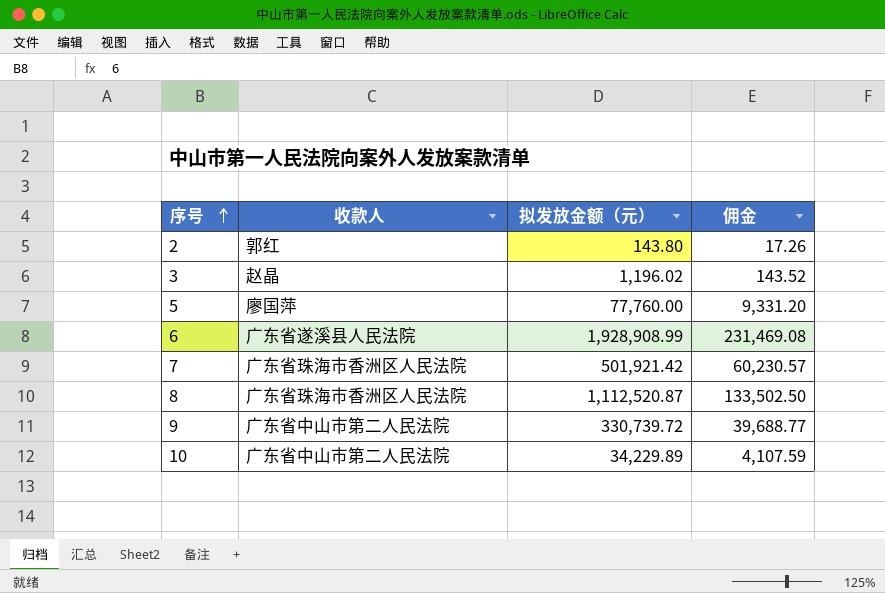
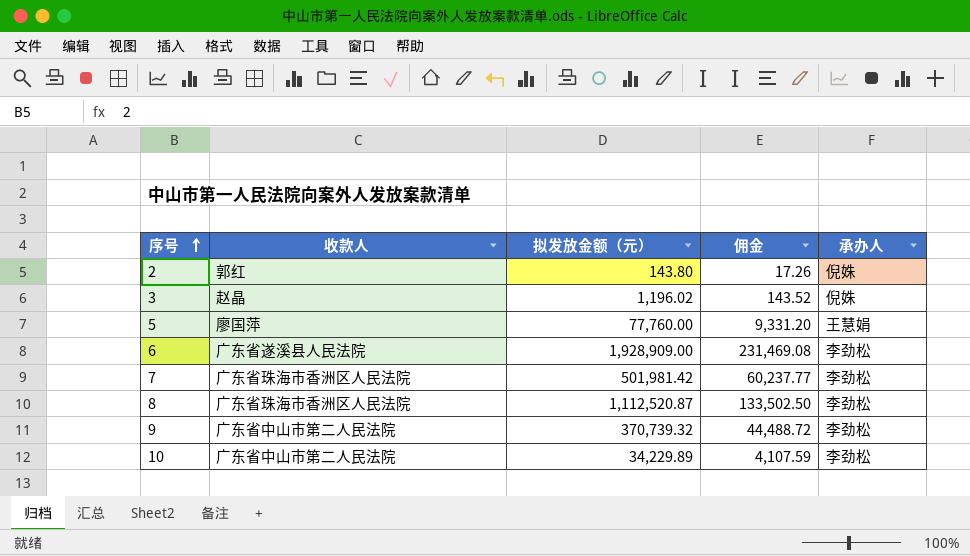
column 承办人 | position: none -> 5
6 | 拟发放金额（元）: 1,928,908.99 -> 1,928,909.00
7 | 拟发放金额（元）: 501,921.42 -> 501,981.42
7 | 佣金: 60,230.57 -> 60,237.77
9 | 拟发放金额（元）: 330,739.72 -> 370,739.32
9 | 佣金: 39,688.77 -> 44,488.72

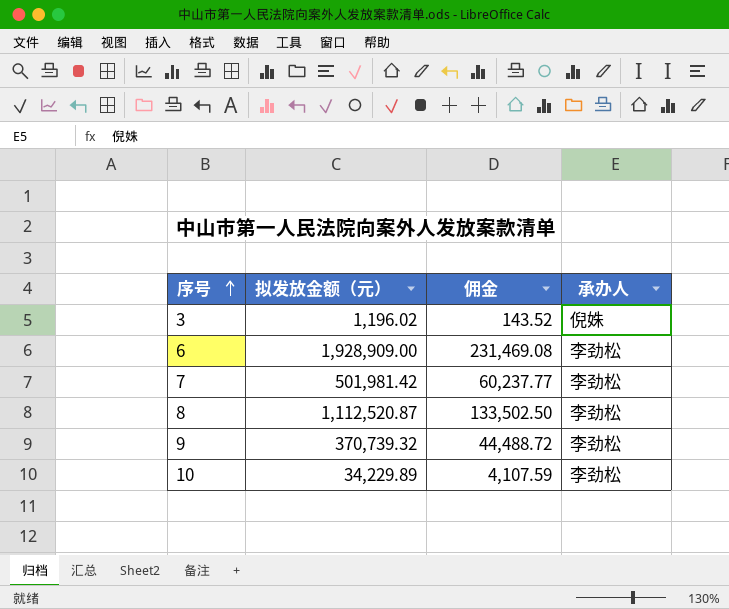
column 收款人 | position: 2 -> none
row 2: 郭红 | 143.80 | 17.26 | 倪姝 -> none
row 5: 廖国萍 | 77,760.00 | 9,331.20 | 王慧娟 -> none

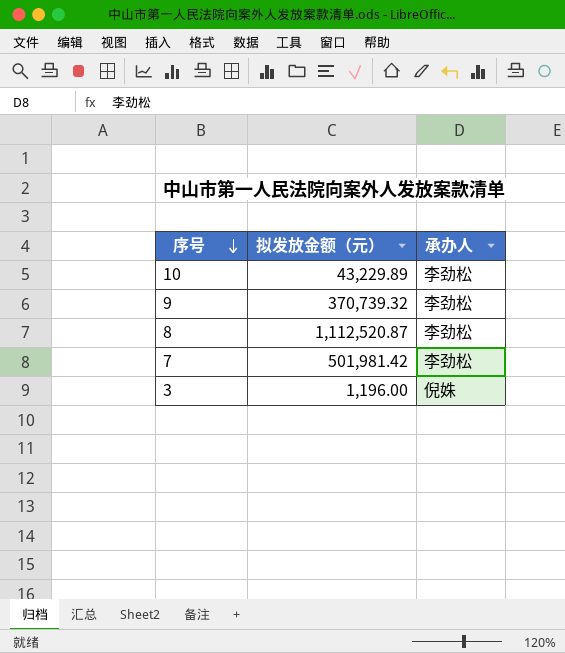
row order: 序号 ascending -> 序号 descending
column 佣金 | formula: [拟发放金额（元）] * 0.12 -> none
row 6: 1,928,909.00 | 231,469.08 | 李劲松 -> none
10 | 拟发放金额（元）: 34,229.89 -> 43,229.89
3 | 拟发放金额（元）: 1,196.02 -> 1,196.00

